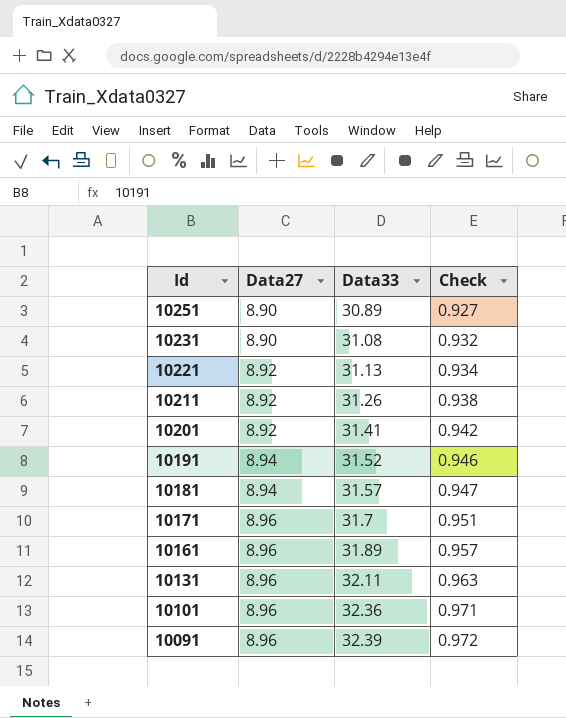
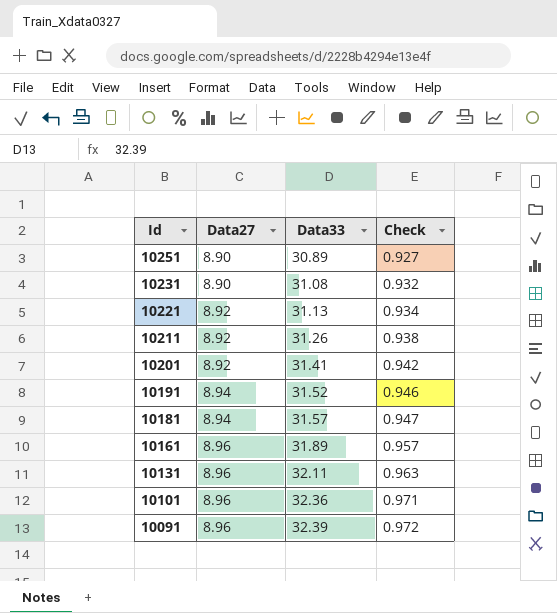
row 10171: 8.96 | 31.7 | 0.951 -> none

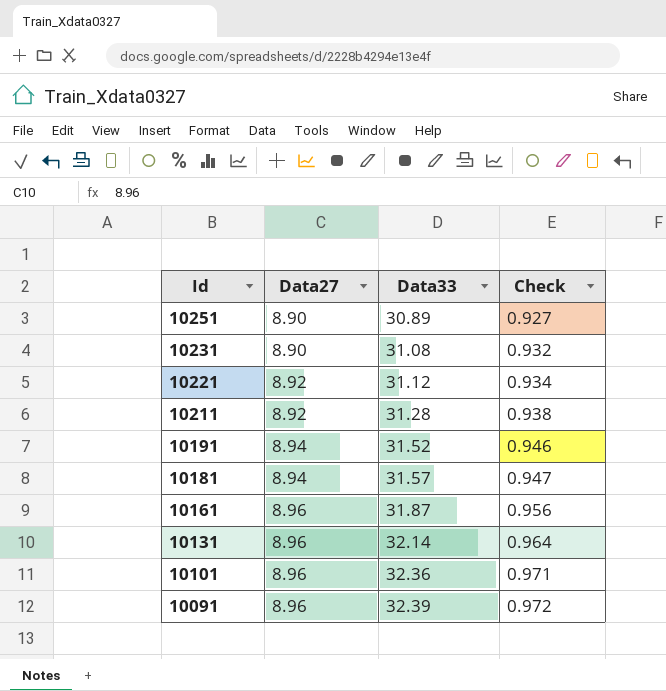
row 10201: 8.92 | 31.41 | 0.942 -> none
10221 | Data33: 31.13 -> 31.12
10211 | Data33: 31.26 -> 31.28
10161 | Data33: 31.89 -> 31.87
10161 | Check: 0.957 -> 0.956
10131 | Data33: 32.11 -> 32.14
10131 | Check: 0.963 -> 0.964

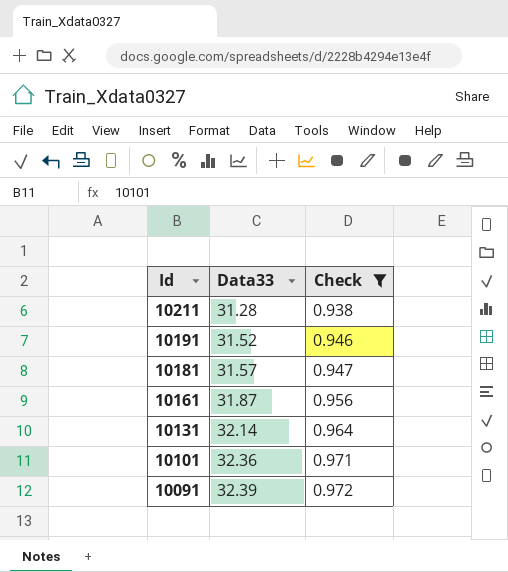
filter: none -> Check >= 0.938
column Data27 | position: 2 -> none

